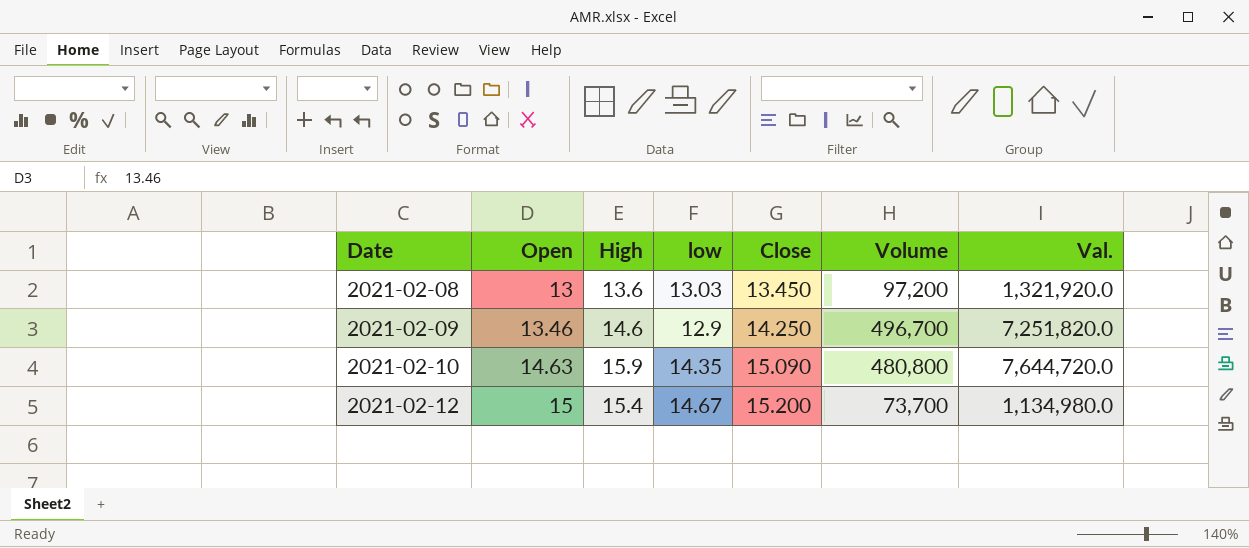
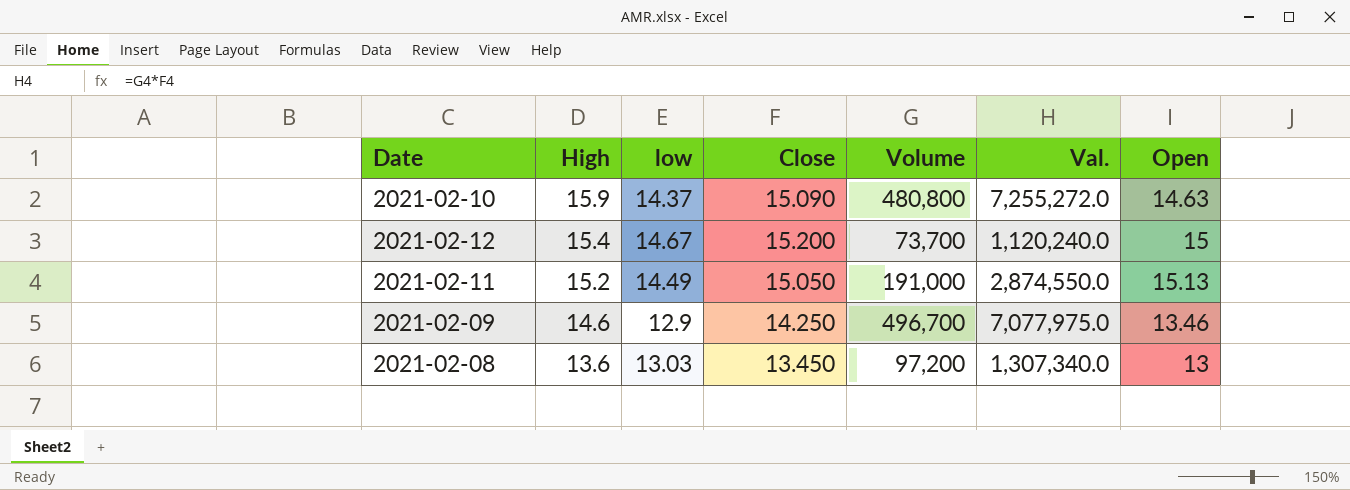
row order: Date ascending -> High descending
column Val. | formula: [High] * [Volume] -> [Close] * [Volume]
column Open | position: 2 -> 7
2021-02-10 | low: 14.35 -> 14.37
row 2021-02-11: none -> 15.2 | 14.49 | 15.050 | 191,000 | 2,874,550.0 | 15.13

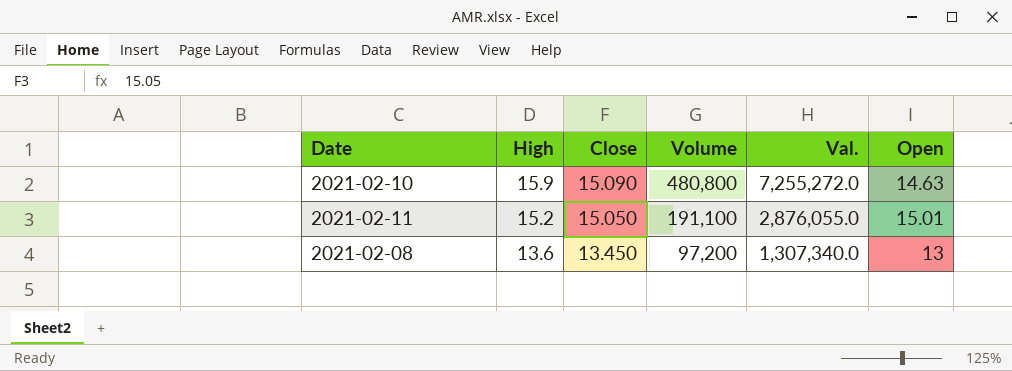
column low | position: 3 -> none
row 2021-02-12: 15.4 | 14.67 | 15.200 | 73,700 | 1,120,240.0 | 15 -> none
row 2021-02-09: 14.6 | 12.9 | 14.250 | 496,700 | 7,077,975.0 | 13.46 -> none
2021-02-11 | Volume: 191,000 -> 191,100
2021-02-11 | Val.: 2,874,550.0 -> 2,876,055.0
2021-02-11 | Open: 15.13 -> 15.01

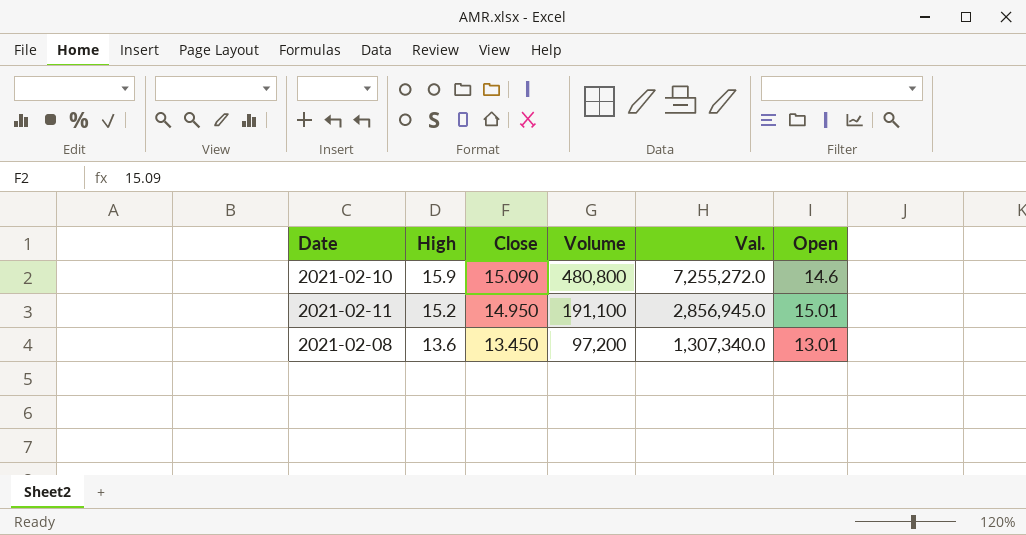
2021-02-10 | Open: 14.63 -> 14.6
2021-02-11 | Close: 15.050 -> 14.950
2021-02-11 | Val.: 2,876,055.0 -> 2,856,945.0
2021-02-08 | Open: 13 -> 13.01

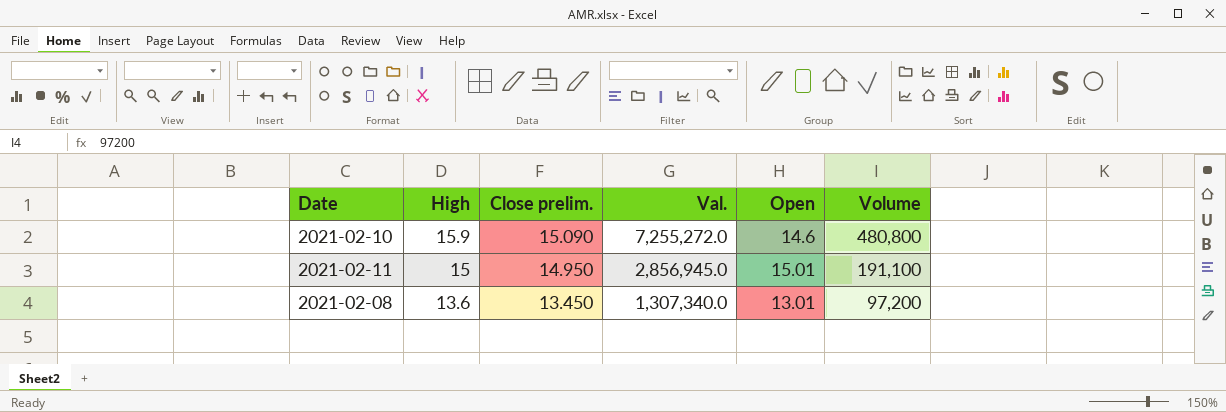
column name: Close -> Close prelim.
column Volume | position: 4 -> 6
2021-02-11 | High: 15.2 -> 15

